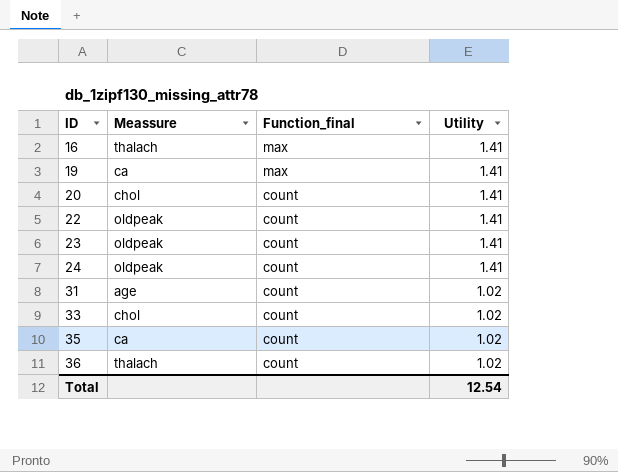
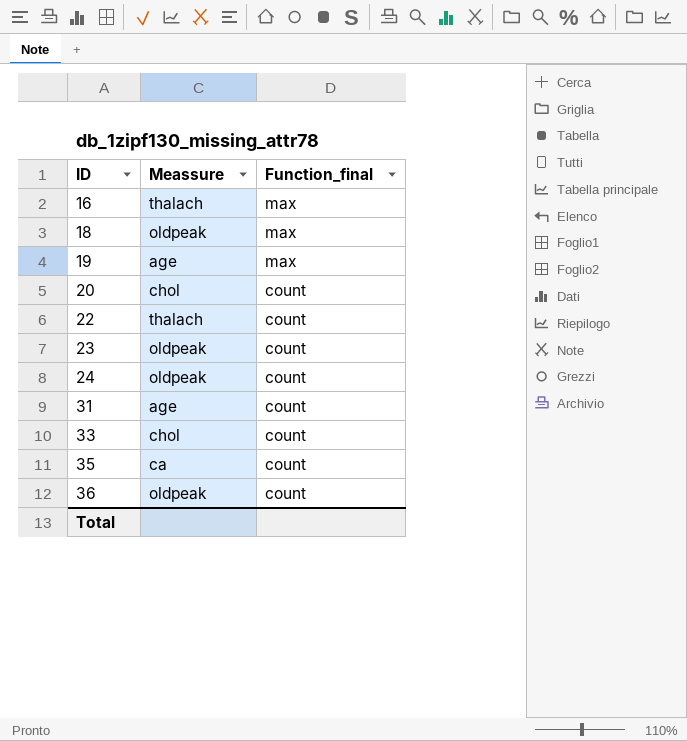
column Utility | position: 4 -> none
row 18: none -> oldpeak | max
19 | Meassure: ca -> age
22 | Meassure: oldpeak -> thalach
36 | Meassure: thalach -> oldpeak

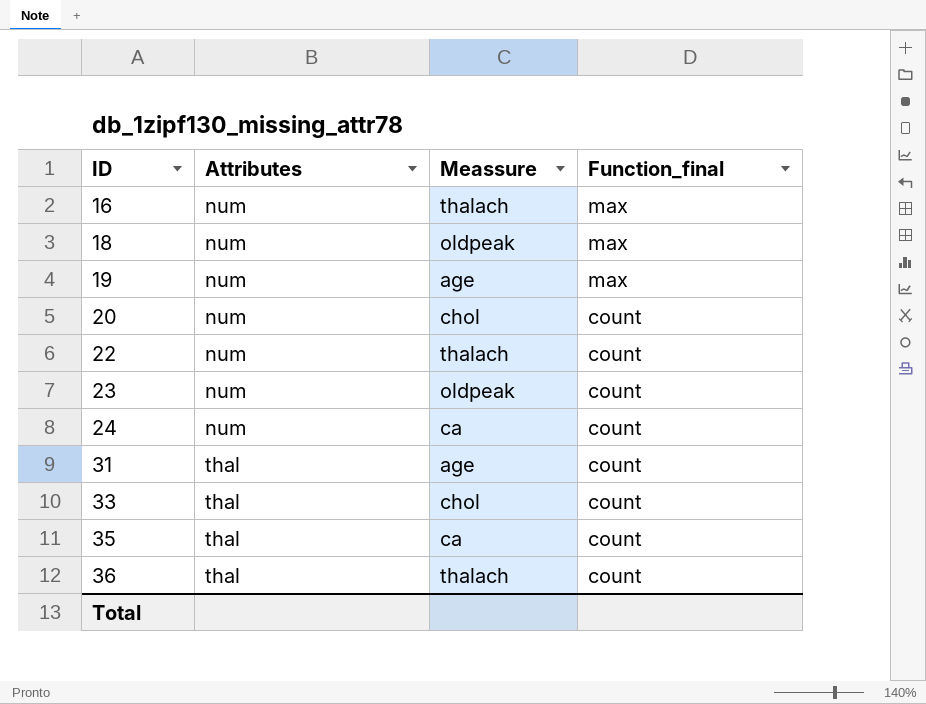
column Attributes | position: none -> 2
24 | Meassure: oldpeak -> ca
36 | Meassure: oldpeak -> thalach

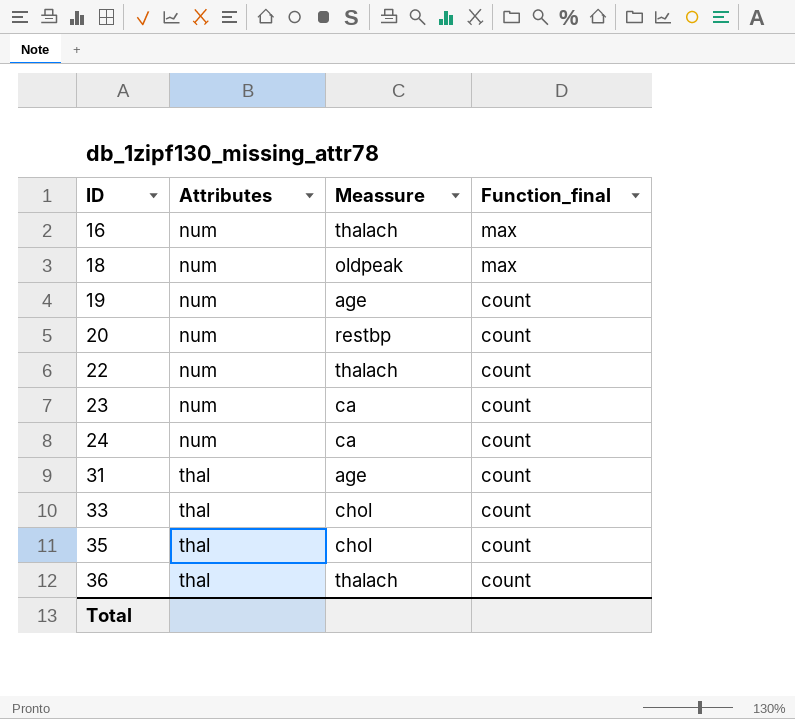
19 | Function_final: max -> count
20 | Meassure: chol -> restbp
23 | Meassure: oldpeak -> ca
35 | Meassure: ca -> chol

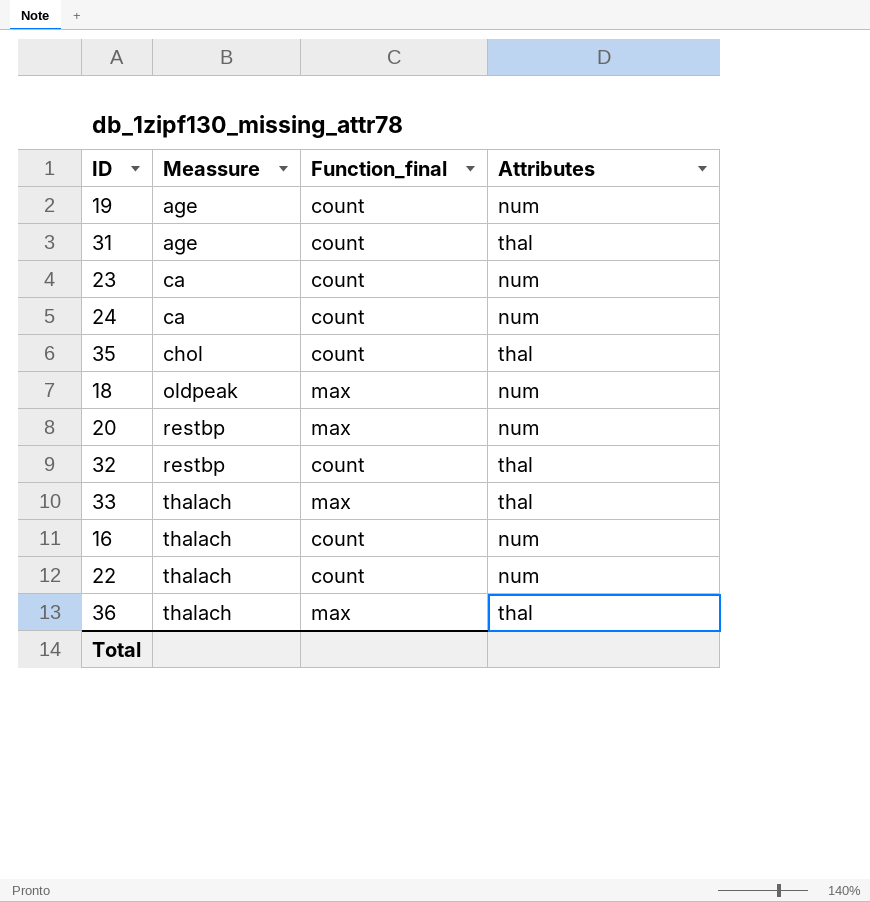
row order: ID ascending -> Meassure ascending
column Attributes | position: 2 -> 4
20 | Function_final: count -> max
row 32: none -> restbp | count | thal
33 | Meassure: chol -> thalach
33 | Function_final: count -> max
16 | Function_final: max -> count
36 | Function_final: count -> max

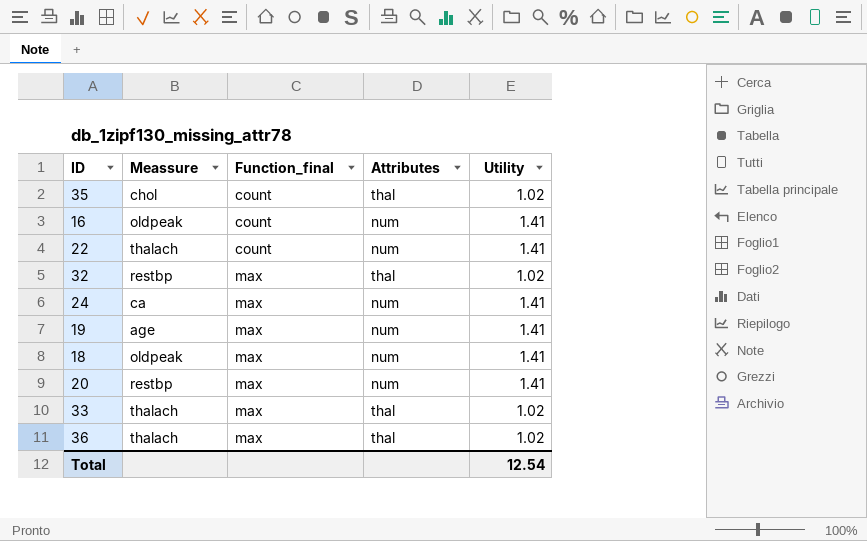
row order: Meassure ascending -> Function_final ascending
column Utility | position: none -> 5
row 31: age | count | thal -> none
row 23: ca | count | num -> none
16 | Meassure: thalach -> oldpeak
32 | Function_final: count -> max
24 | Function_final: count -> max
19 | Function_final: count -> max

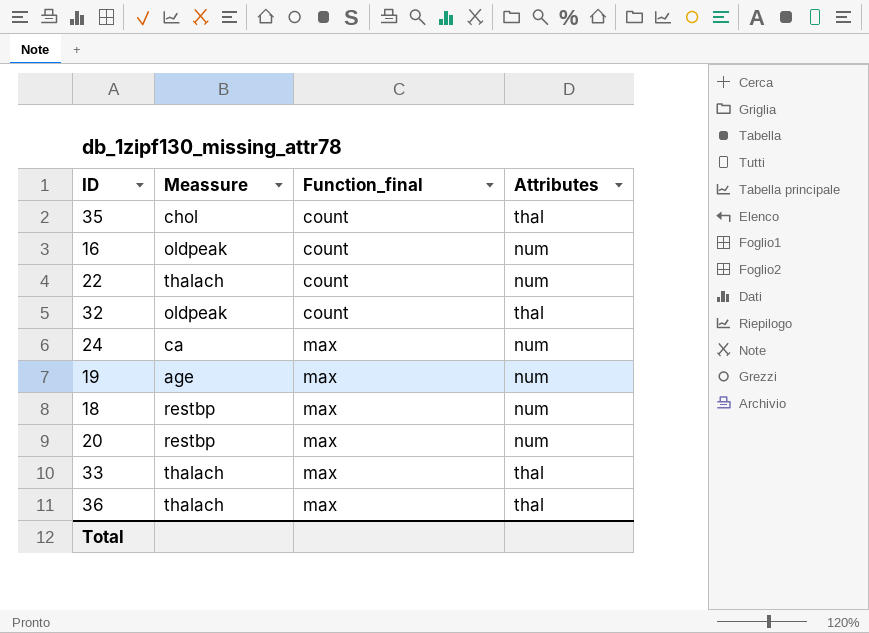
column Utility | position: 5 -> none
32 | Meassure: restbp -> oldpeak
32 | Function_final: max -> count
18 | Meassure: oldpeak -> restbp

